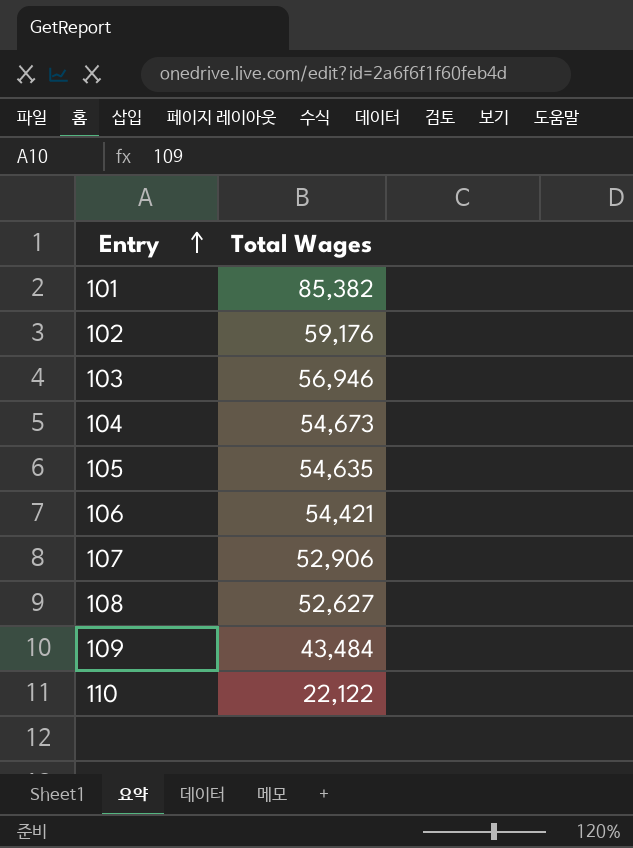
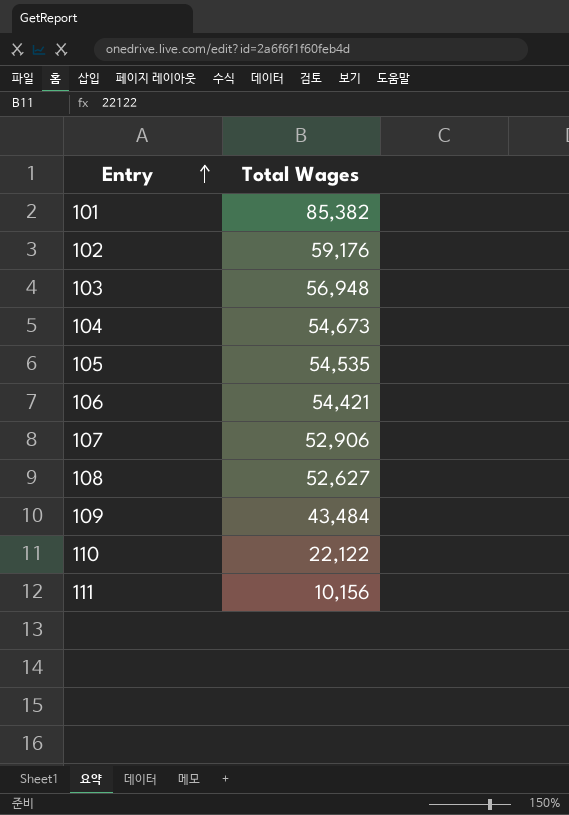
103 | Total Wages: 56,946 -> 56,948
105 | Total Wages: 54,635 -> 54,535
row 111: none -> 10,156

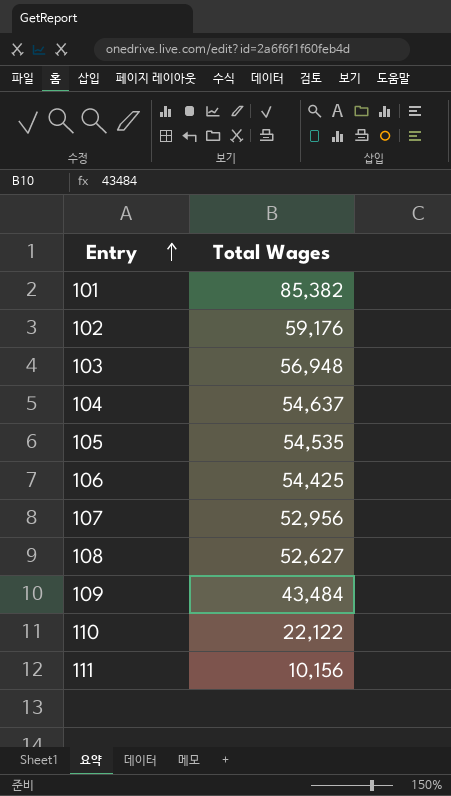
104 | Total Wages: 54,673 -> 54,637
106 | Total Wages: 54,421 -> 54,425
107 | Total Wages: 52,906 -> 52,956

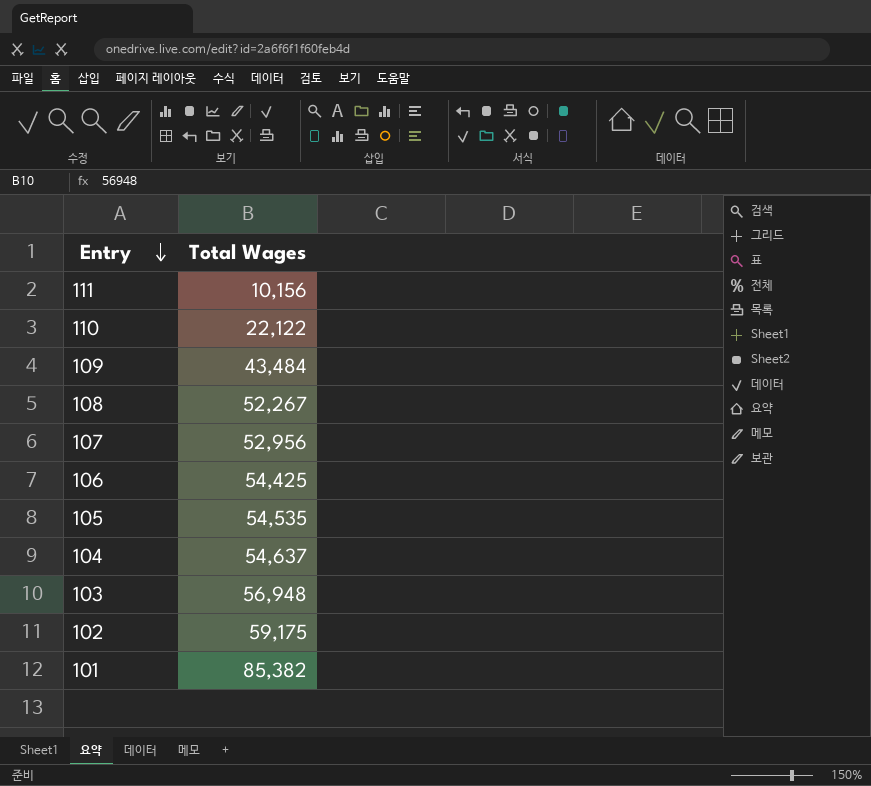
row order: Entry ascending -> Entry descending
108 | Total Wages: 52,627 -> 52,267
102 | Total Wages: 59,176 -> 59,175

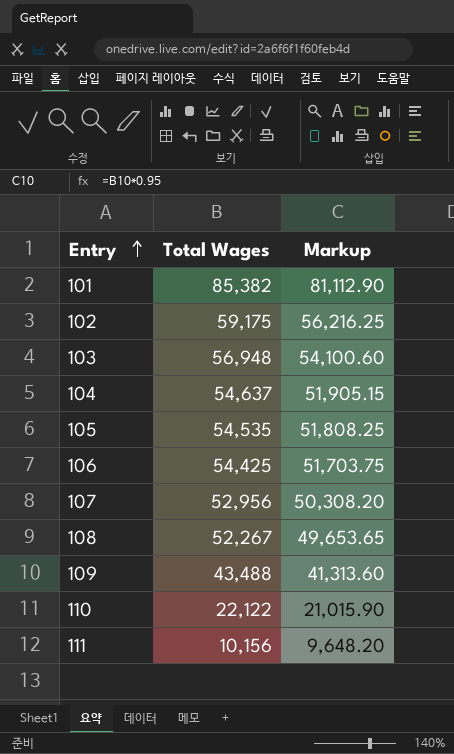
row order: Entry descending -> Entry ascending
column Markup | formula: none -> [Total Wages] * 0.95
109 | Total Wages: 43,484 -> 43,488

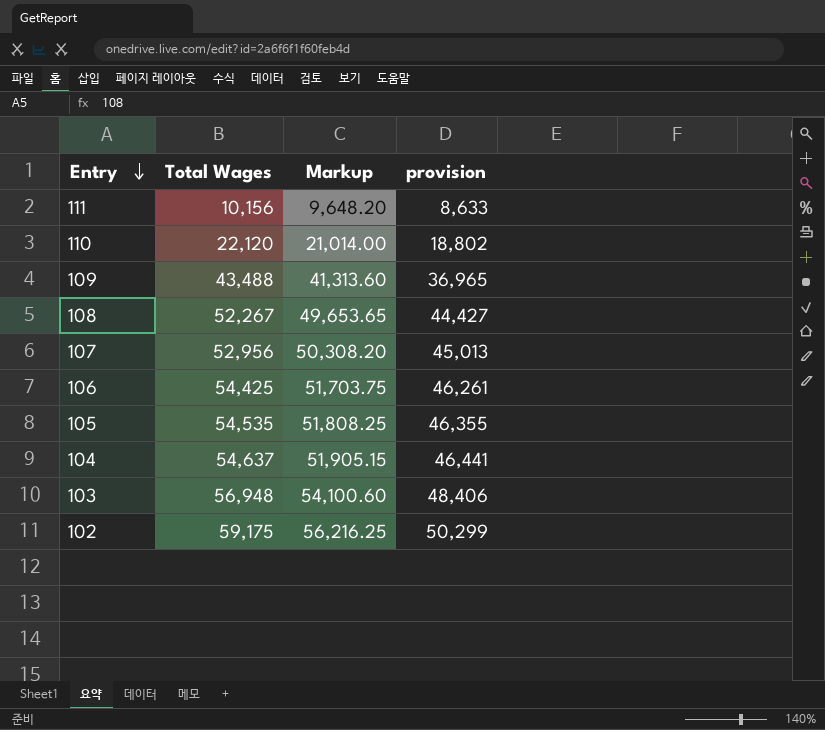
row order: Entry ascending -> Entry descending
column provision | formula: none -> [Total Wages] * 0.85
row 101: 85,382 | 81,112.90 -> none
110 | Total Wages: 22,122 -> 22,120
110 | Markup: 21,015.90 -> 21,014.00

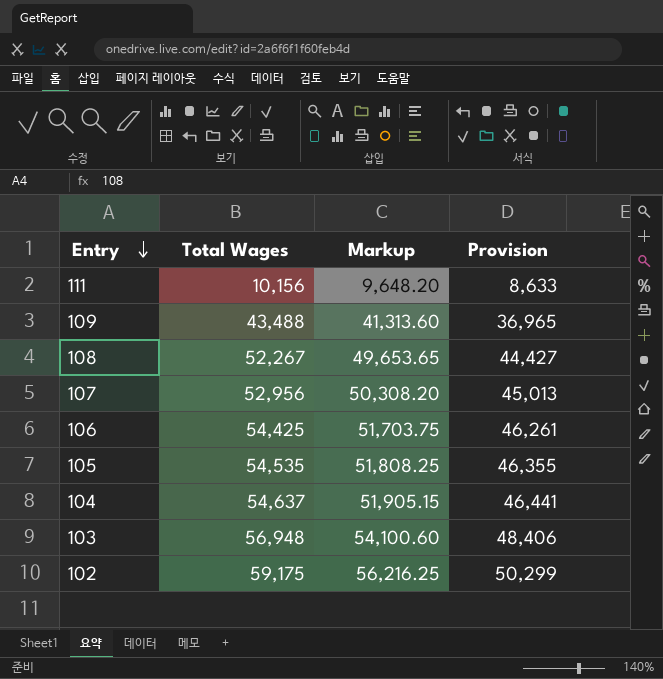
column name: provision -> Provision
row 110: 22,120 | 21,014.00 | 18,802 -> none

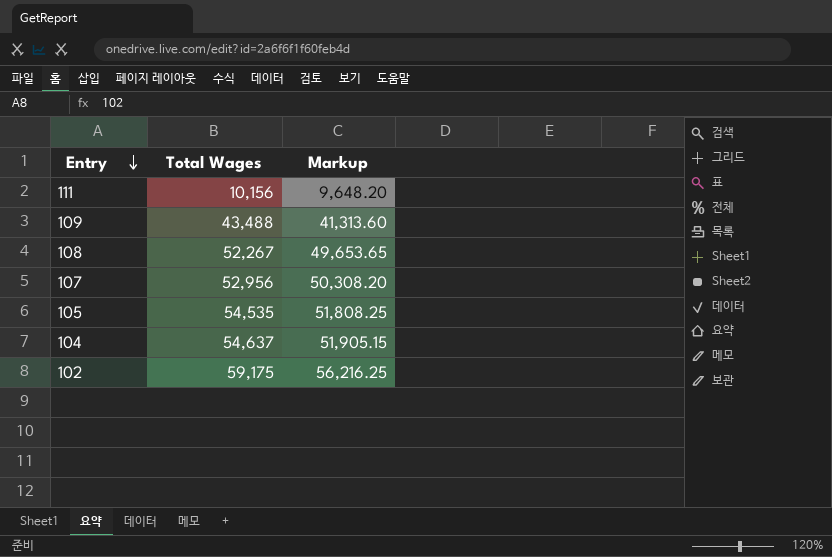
column Provision | formula: [Total Wages] * 0.85 -> none
row 106: 54,425 | 51,703.75 | 46,261 -> none
row 103: 56,948 | 54,100.60 | 48,406 -> none

